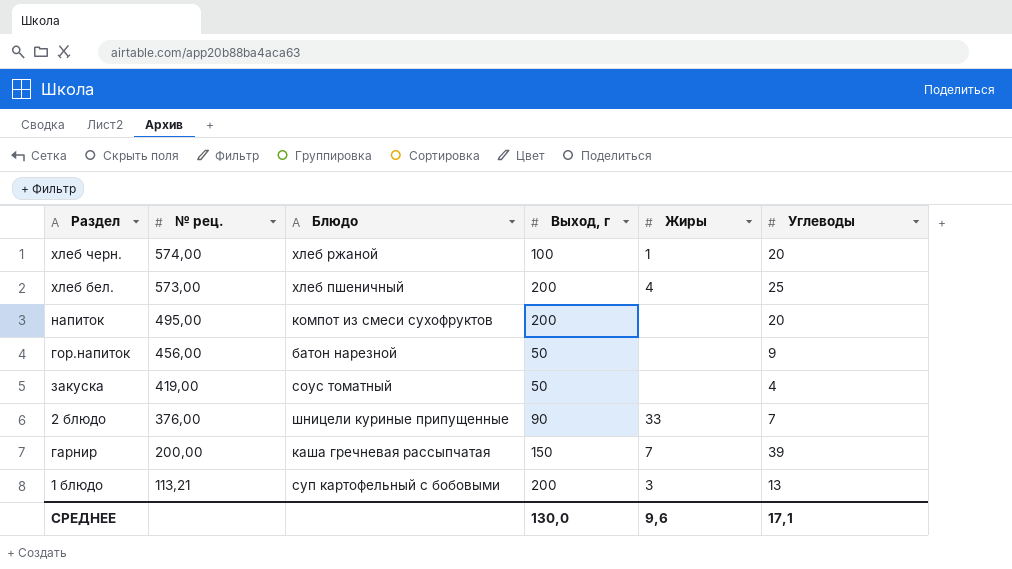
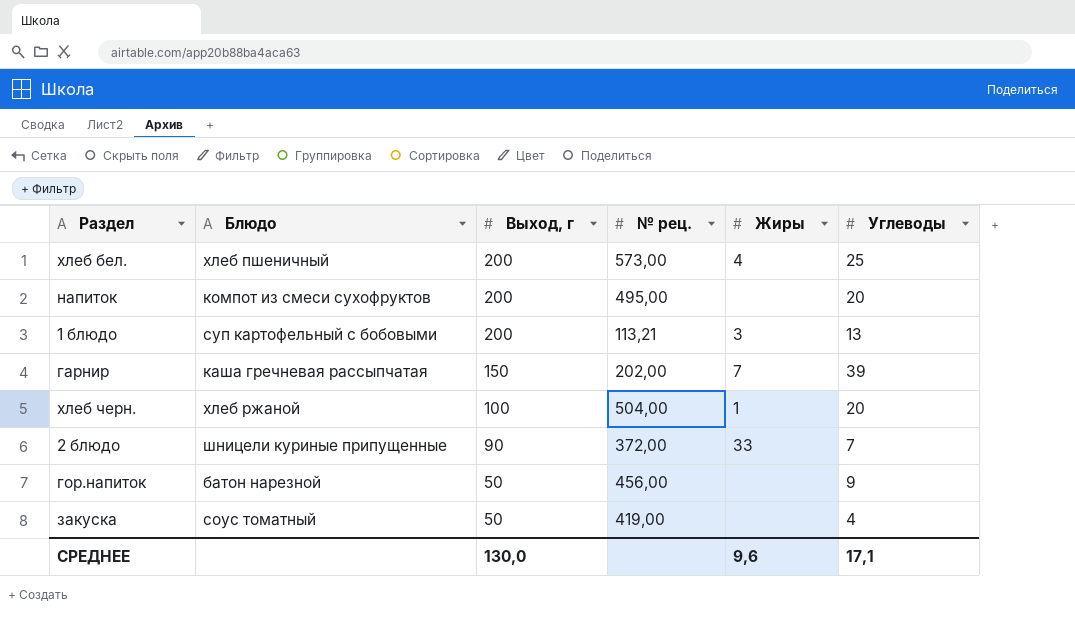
row order: № рец. descending -> Выход, г descending
column № рец. | position: 2 -> 4
гарнир | № рец.: 200,00 -> 202,00
хлеб черн. | № рец.: 574,00 -> 504,00
2 блюдо | № рец.: 376,00 -> 372,00

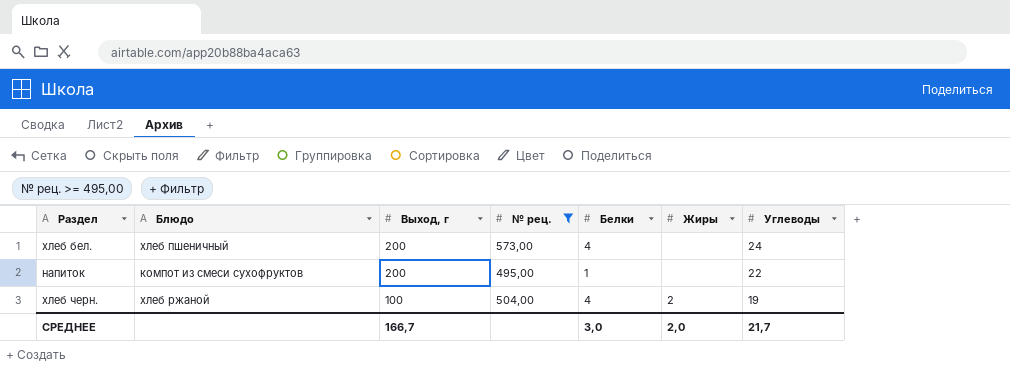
filter: none -> № рец. >= 495,00
column Белки | position: none -> 5
хлеб бел. | Жиры: 4 -> none
хлеб бел. | Углеводы: 25 -> 24
напиток | Углеводы: 20 -> 22
хлеб черн. | Жиры: 1 -> 2
хлеб черн. | Углеводы: 20 -> 19
СРЕДНЕЕ | Выход, г: 130,0 -> 166,7
СРЕДНЕЕ | Жиры: 9,6 -> 2,0
СРЕДНЕЕ | Углеводы: 17,1 -> 21,7

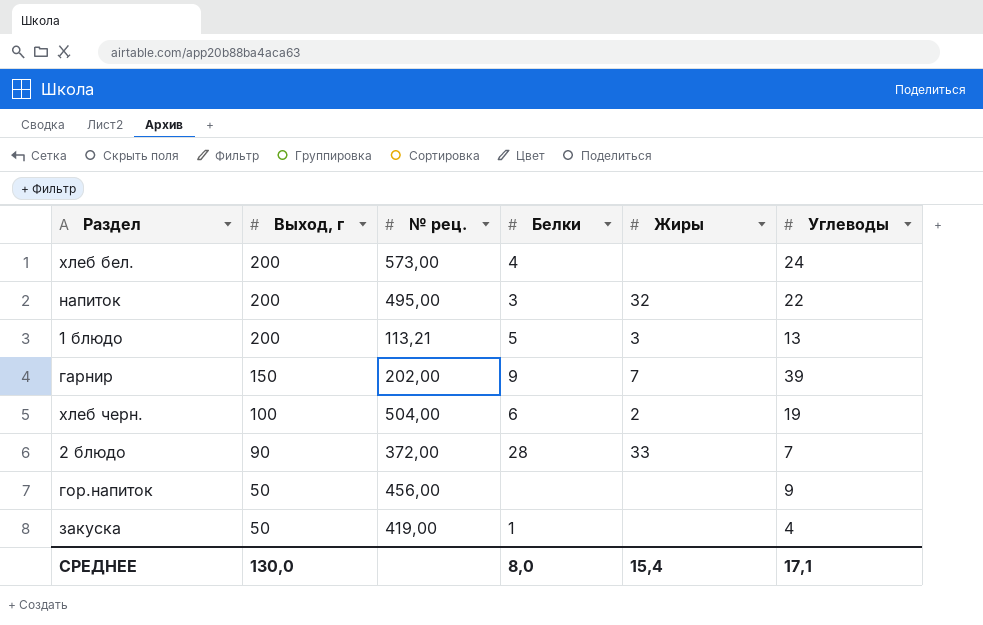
filter: № рец. >= 495,00 -> none
column Блюдо | position: 2 -> none
напиток | Белки: 1 -> 3
напиток | Жиры: none -> 32
хлеб черн. | Белки: 4 -> 6
СРЕДНЕЕ | Выход, г: 166,7 -> 130,0
СРЕДНЕЕ | Белки: 3,0 -> 8,0
СРЕДНЕЕ | Жиры: 2,0 -> 15,4
СРЕДНЕЕ | Углеводы: 21,7 -> 17,1

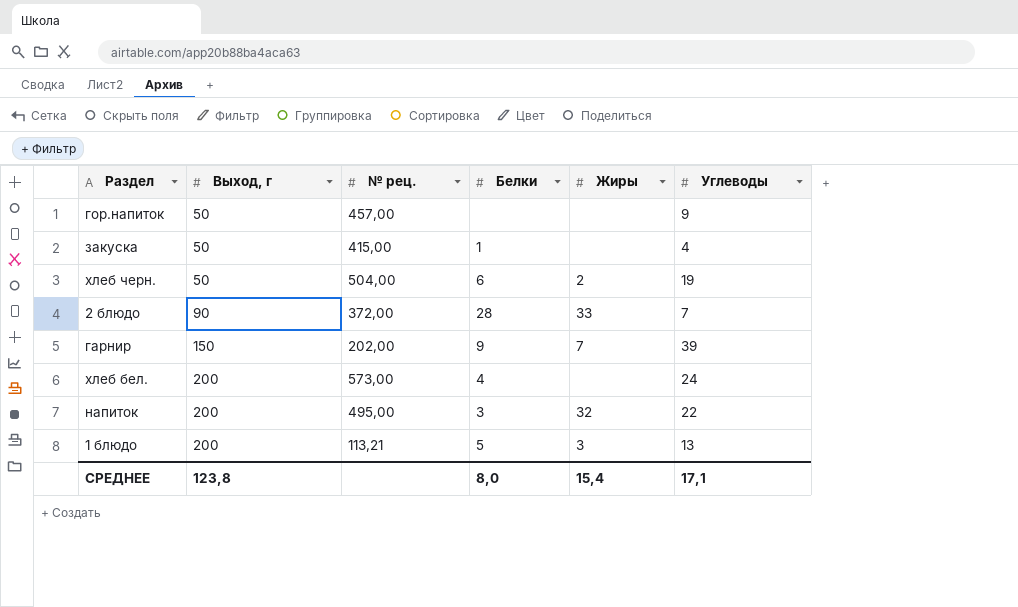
row order: Выход, г descending -> Выход, г ascending
гор.напиток | № рец.: 456,00 -> 457,00
закуска | № рец.: 419,00 -> 415,00
хлеб черн. | Выход, г: 100 -> 50
СРЕДНЕЕ | Выход, г: 130,0 -> 123,8

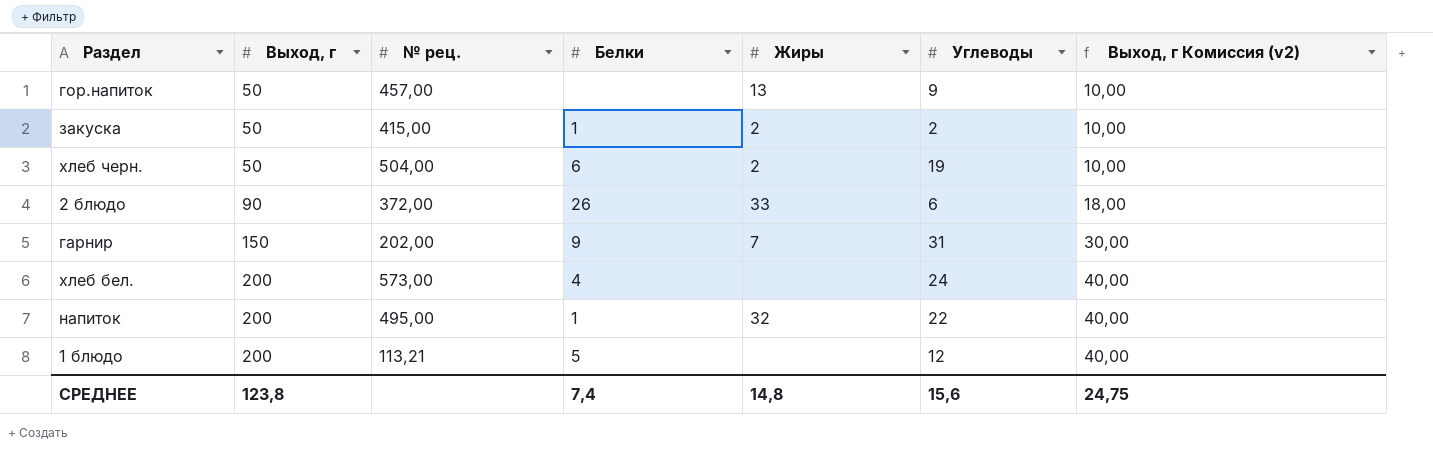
column Выход, г Комиссия (v2) | formula: none -> [Выход, г] * 0,2
гор.напиток | Жиры: none -> 13
закуска | Жиры: none -> 2
закуска | Углеводы: 4 -> 2
2 блюдо | Белки: 28 -> 26
2 блюдо | Углеводы: 7 -> 6
гарнир | Углеводы: 39 -> 31
напиток | Белки: 3 -> 1
1 блюдо | Жиры: 3 -> none
1 блюдо | Углеводы: 13 -> 12
СРЕДНЕЕ | Белки: 8,0 -> 7,4
СРЕДНЕЕ | Жиры: 15,4 -> 14,8
СРЕДНЕЕ | Углеводы: 17,1 -> 15,6

